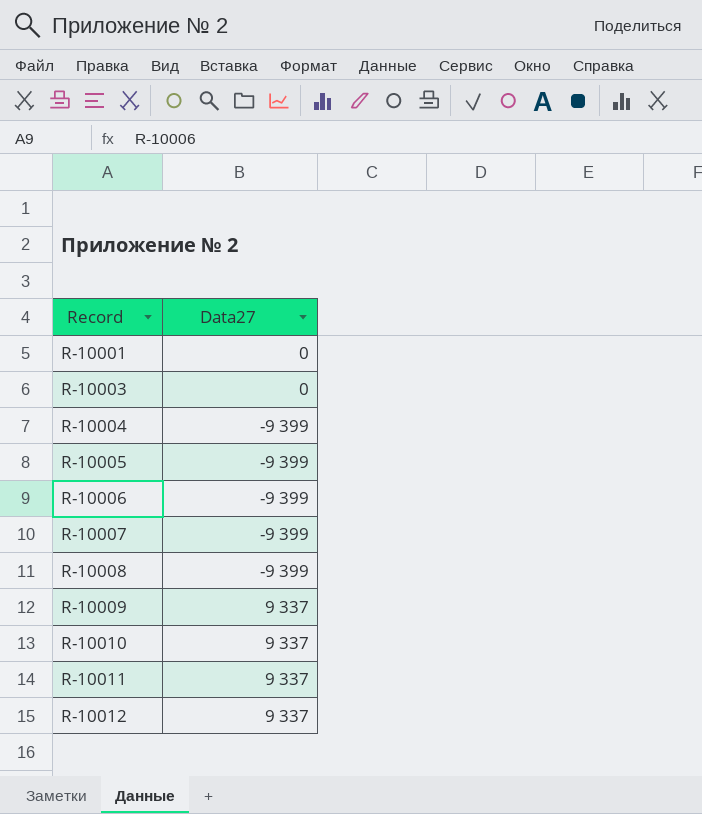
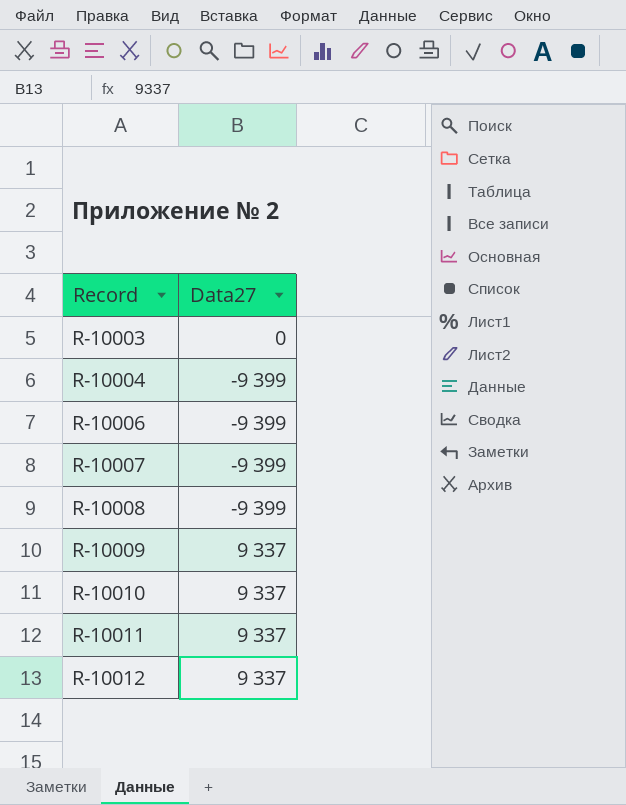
row R-10001: 0 -> none
row R-10005: -9 399 -> none

